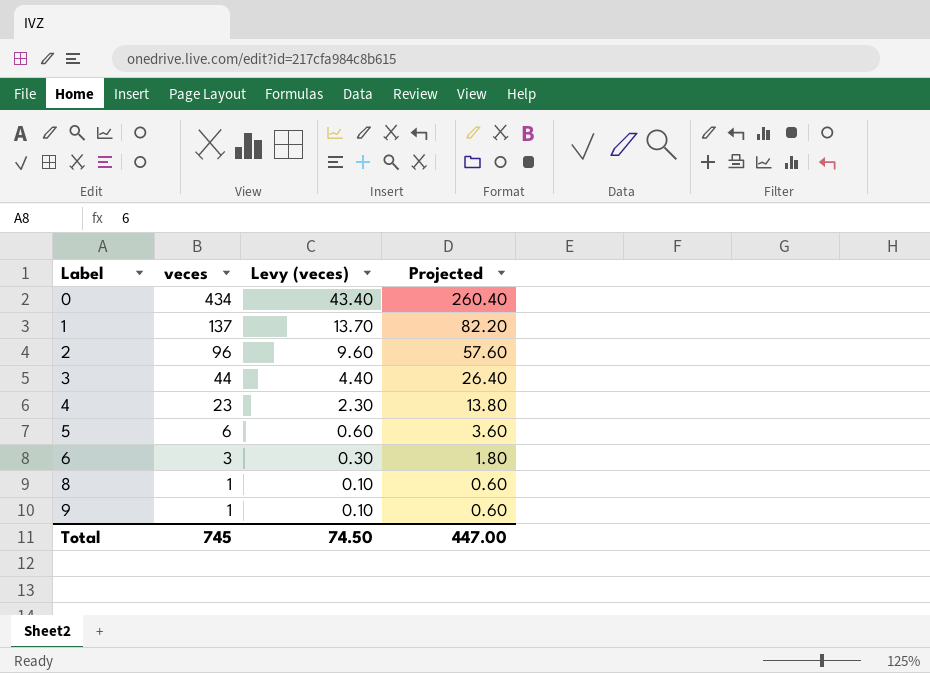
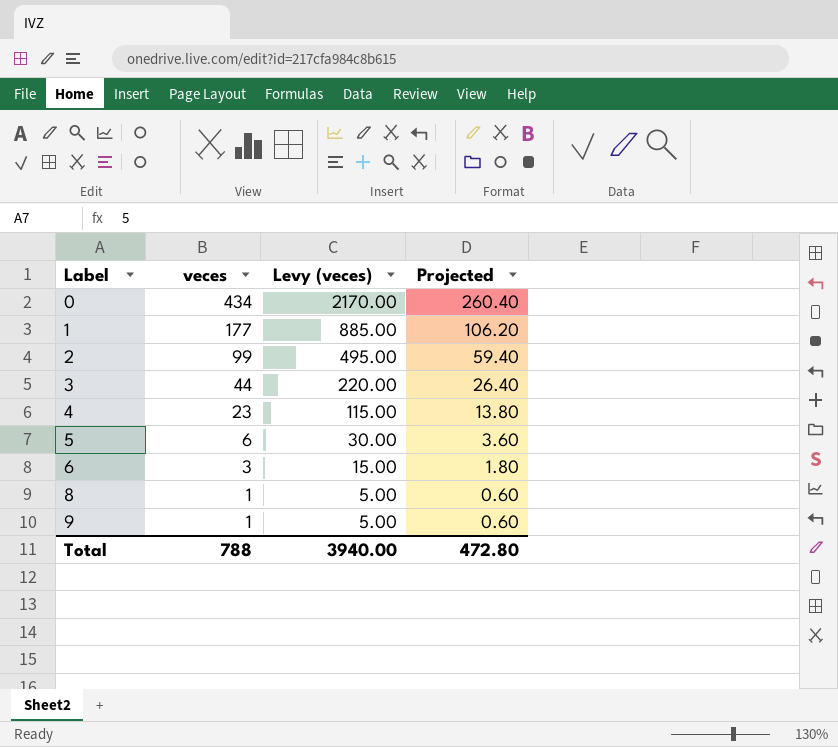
column Levy (veces) | formula: [veces] * 0.1 -> [veces] * 5
1 | veces: 137 -> 177
1 | Projected: 82.20 -> 106.20
2 | veces: 96 -> 99
2 | Projected: 57.60 -> 59.40
Total | veces: 745 -> 788
Total | Levy (veces): 74.50 -> 3940.00
Total | Projected: 447.00 -> 472.80

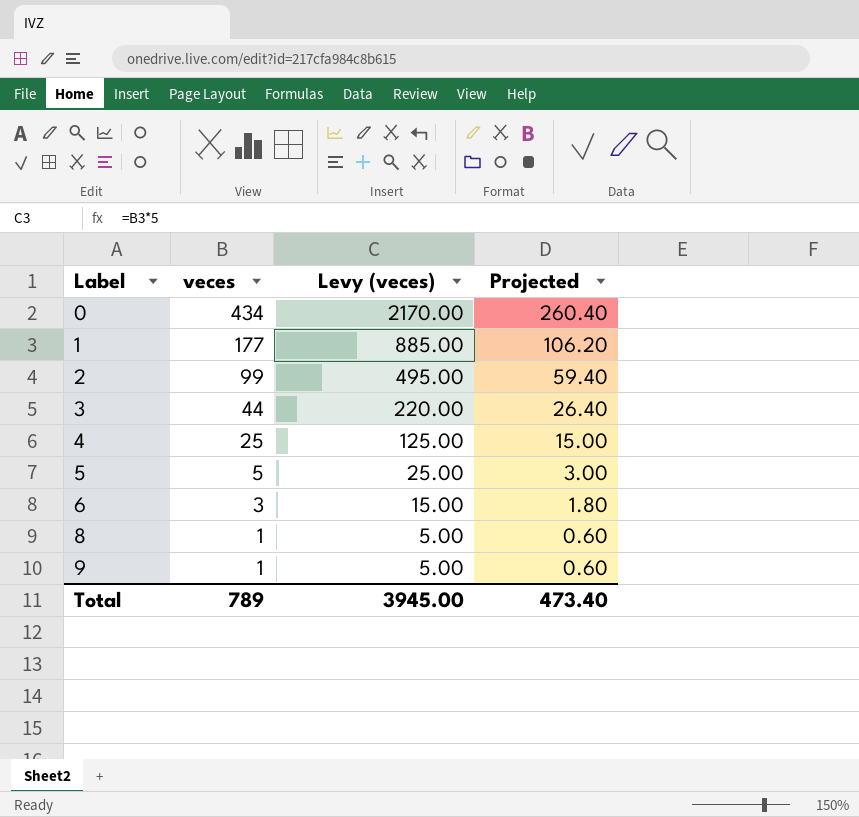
4 | veces: 23 -> 25
4 | Levy (veces): 115.00 -> 125.00
4 | Projected: 13.80 -> 15.00
5 | veces: 6 -> 5
5 | Levy (veces): 30.00 -> 25.00
5 | Projected: 3.60 -> 3.00
Total | veces: 788 -> 789
Total | Levy (veces): 3940.00 -> 3945.00
Total | Projected: 472.80 -> 473.40

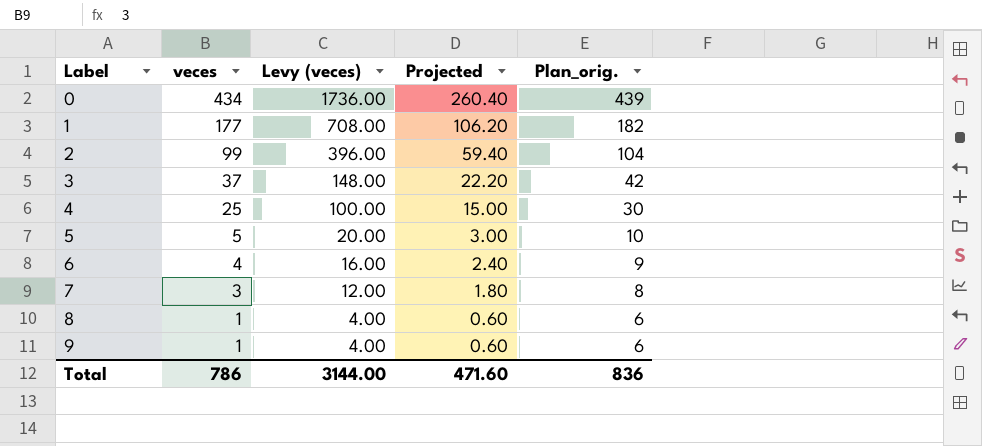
column Levy (veces) | formula: [veces] * 5 -> [veces] * 4
column Plan_orig. | formula: none -> [veces] + 5
3 | veces: 44 -> 37
3 | Projected: 26.40 -> 22.20
6 | veces: 3 -> 4
6 | Projected: 1.80 -> 2.40
row 7: none -> 3 | 12.00 | 1.80 | 8
Total | veces: 789 -> 786
Total | Levy (veces): 3945.00 -> 3144.00
Total | Projected: 473.40 -> 471.60

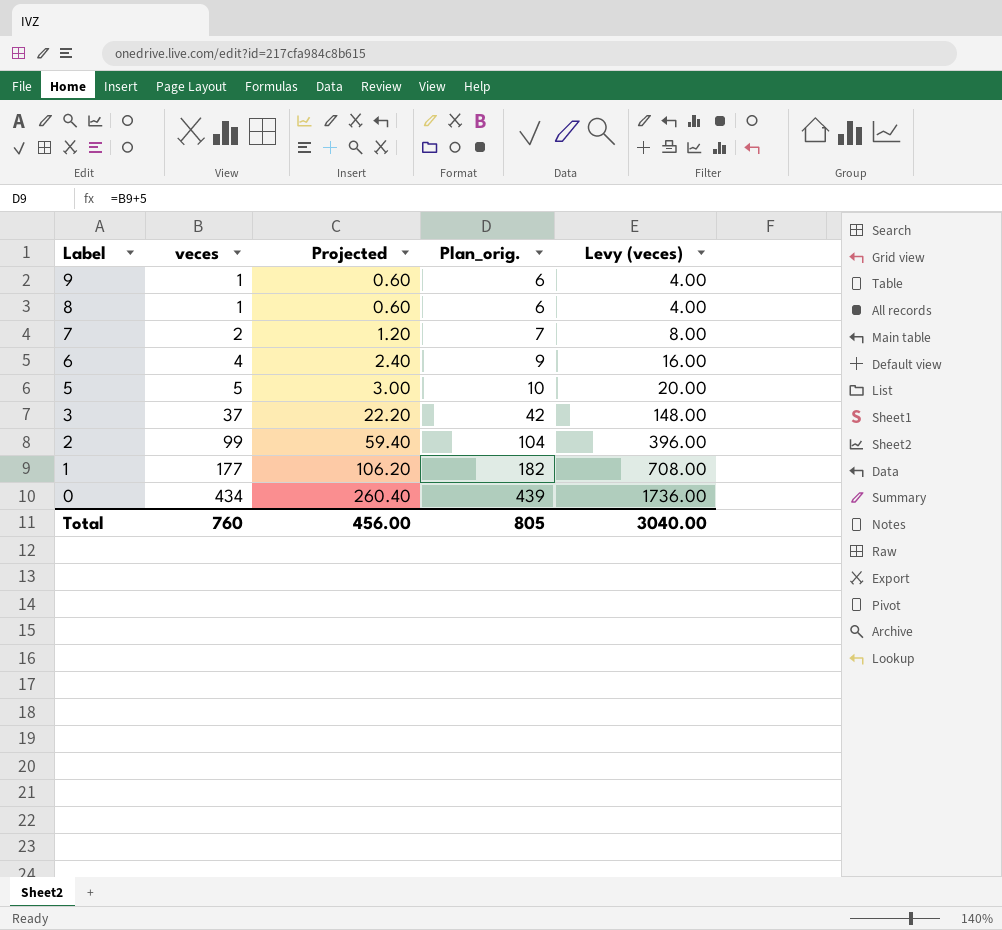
row order: Label ascending -> Label descending
column Levy (veces) | position: 3 -> 5
row 4: 25 | 100.00 | 15.00 | 30 -> none
7 | veces: 3 -> 2
7 | Projected: 1.80 -> 1.20
7 | Plan_orig.: 8 -> 7
7 | Levy (veces): 12.00 -> 8.00
Total | veces: 786 -> 760
Total | Projected: 471.60 -> 456.00
Total | Plan_orig.: 836 -> 805
Total | Levy (veces): 3144.00 -> 3040.00

